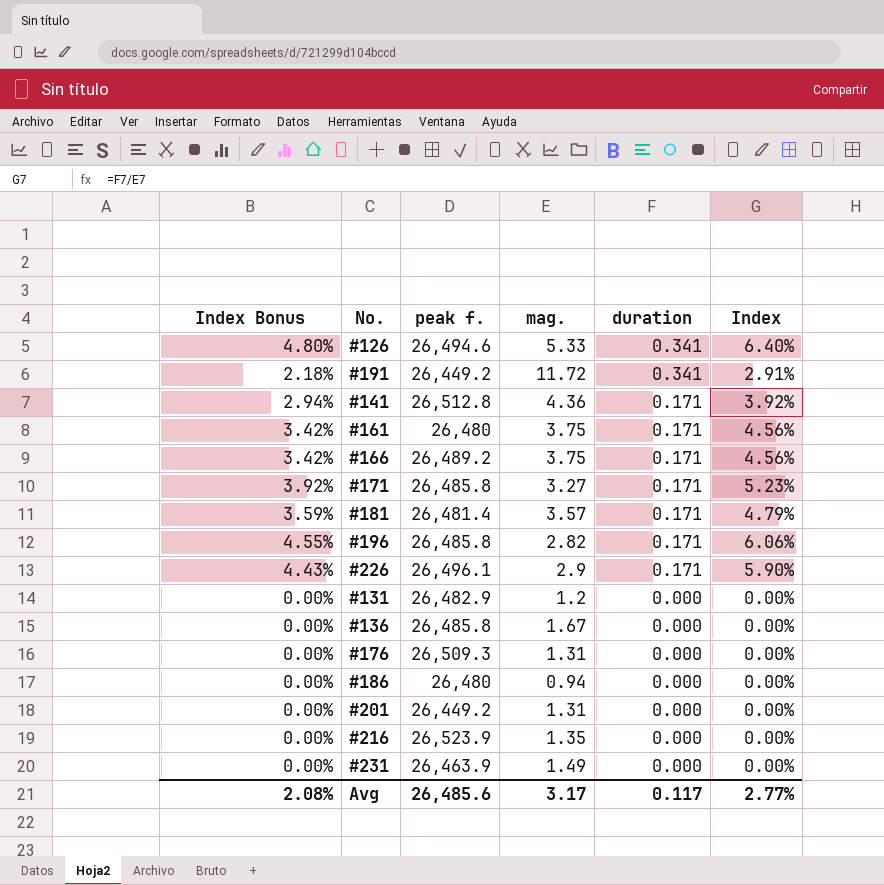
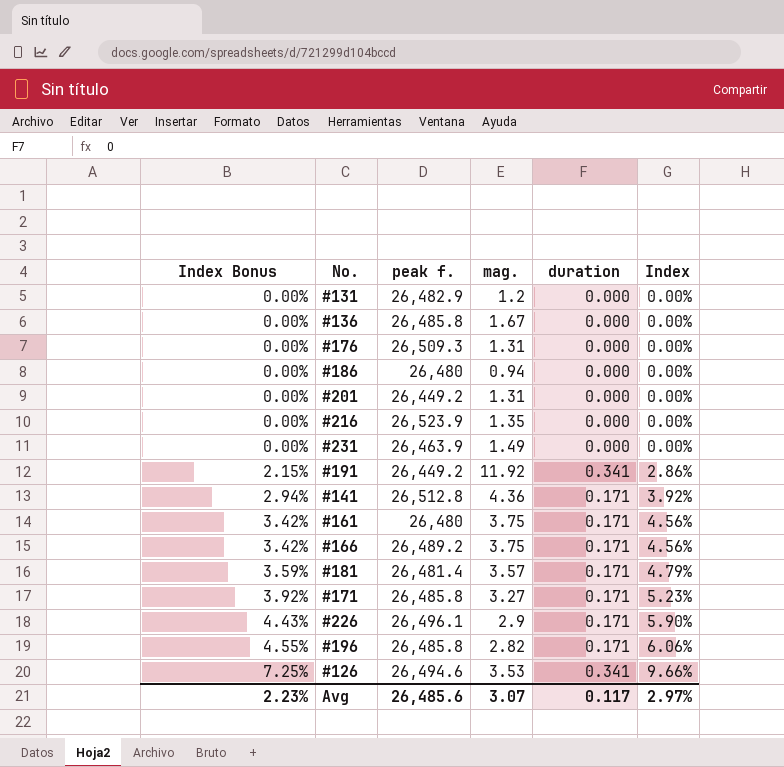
row order: duration descending -> Index Bonus ascending
#191 | Index Bonus: 2.18% -> 2.15%
#191 | mag.: 11.72 -> 11.92
#191 | Index: 2.91% -> 2.86%
#126 | Index Bonus: 4.80% -> 7.25%
#126 | mag.: 5.33 -> 3.53
#126 | Index: 6.40% -> 9.66%
Avg | Index Bonus: 2.08% -> 2.23%
Avg | mag.: 3.17 -> 3.07
Avg | Index: 2.77% -> 2.97%

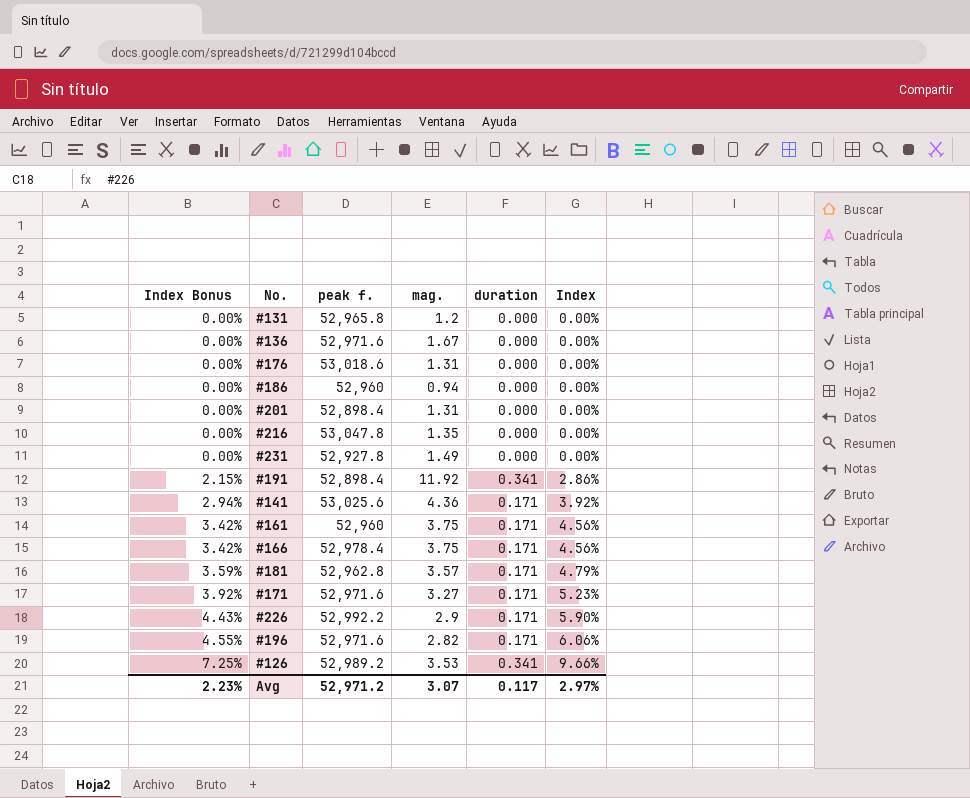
#131 | peak f.: 26,482.9 -> 52,965.8
#136 | peak f.: 26,485.8 -> 52,971.6
#176 | peak f.: 26,509.3 -> 53,018.6
#186 | peak f.: 26,480 -> 52,960
#201 | peak f.: 26,449.2 -> 52,898.4
#216 | peak f.: 26,523.9 -> 53,047.8
#231 | peak f.: 26,463.9 -> 52,927.8
#191 | peak f.: 26,449.2 -> 52,898.4
#141 | peak f.: 26,512.8 -> 53,025.6
#161 | peak f.: 26,480 -> 52,960
#166 | peak f.: 26,489.2 -> 52,978.4
#181 | peak f.: 26,481.4 -> 52,962.8
#171 | peak f.: 26,485.8 -> 52,971.6
#226 | peak f.: 26,496.1 -> 52,992.2
#196 | peak f.: 26,485.8 -> 52,971.6
#126 | peak f.: 26,494.6 -> 52,989.2
Avg | peak f.: 26,485.6 -> 52,971.2

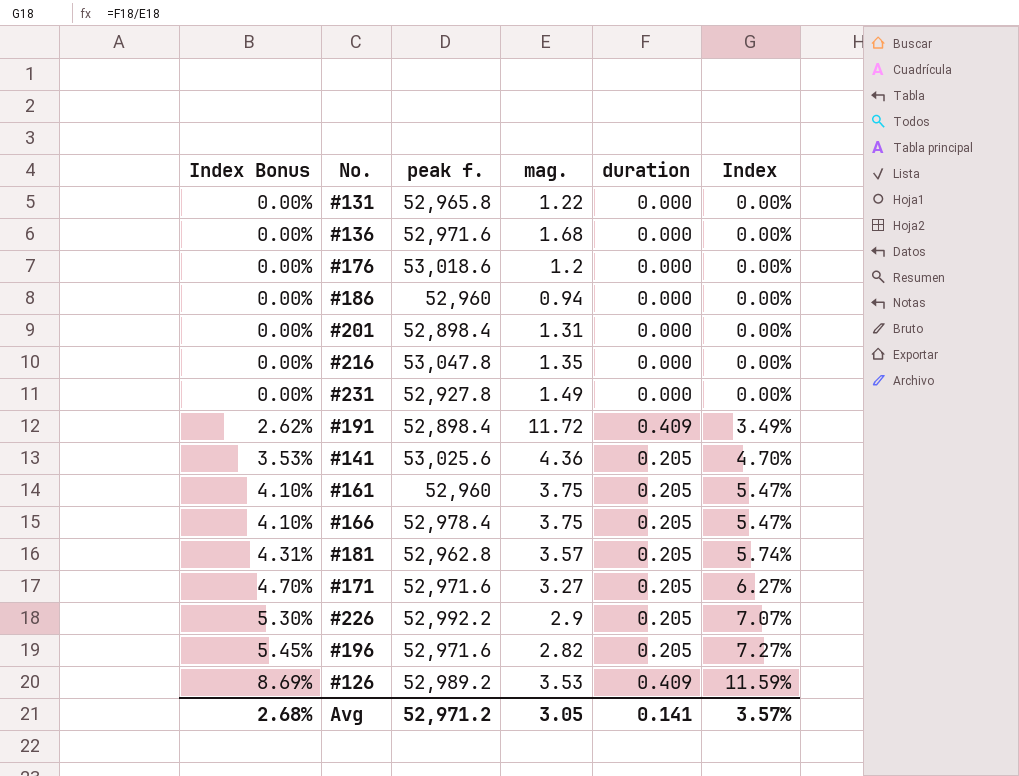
#131 | mag.: 1.2 -> 1.22
#136 | mag.: 1.67 -> 1.68
#176 | mag.: 1.31 -> 1.2
#191 | Index Bonus: 2.15% -> 2.62%
#191 | mag.: 11.92 -> 11.72
#191 | duration: 0.341 -> 0.409
#191 | Index: 2.86% -> 3.49%
#141 | Index Bonus: 2.94% -> 3.53%
#141 | duration: 0.171 -> 0.205
#141 | Index: 3.92% -> 4.70%
#161 | Index Bonus: 3.42% -> 4.10%
#161 | duration: 0.171 -> 0.205
#161 | Index: 4.56% -> 5.47%
#166 | Index Bonus: 3.42% -> 4.10%
#166 | duration: 0.171 -> 0.205
#166 | Index: 4.56% -> 5.47%
#181 | Index Bonus: 3.59% -> 4.31%
#181 | duration: 0.171 -> 0.205
#181 | Index: 4.79% -> 5.74%
#171 | Index Bonus: 3.92% -> 4.70%
#171 | duration: 0.171 -> 0.205
#171 | Index: 5.23% -> 6.27%
#226 | Index Bonus: 4.43% -> 5.30%
#226 | duration: 0.171 -> 0.205
#226 | Index: 5.90% -> 7.07%
#196 | Index Bonus: 4.55% -> 5.45%
#196 | duration: 0.171 -> 0.205
#196 | Index: 6.06% -> 7.27%
#126 | Index Bonus: 7.25% -> 8.69%
#126 | duration: 0.341 -> 0.409
#126 | Index: 9.66% -> 11.59%
Avg | Index Bonus: 2.23% -> 2.68%
Avg | mag.: 3.07 -> 3.05
Avg | duration: 0.117 -> 0.141
Avg | Index: 2.97% -> 3.57%

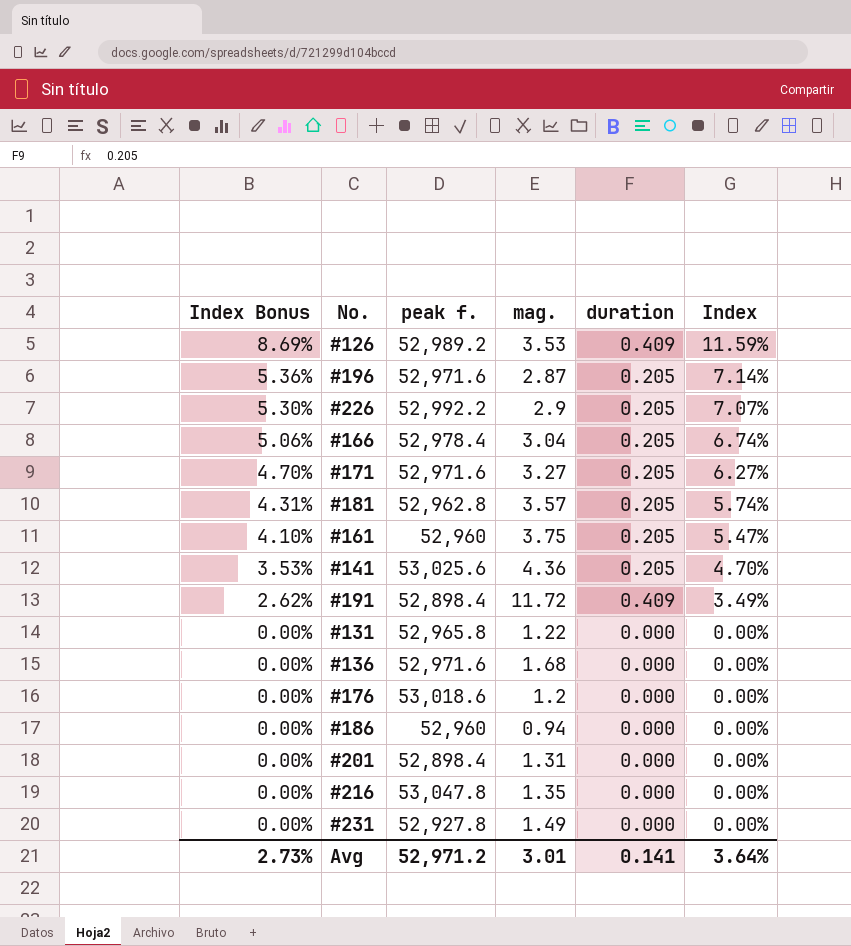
row order: Index Bonus ascending -> Index Bonus descending
#196 | Index Bonus: 5.45% -> 5.36%
#196 | mag.: 2.82 -> 2.87
#196 | Index: 7.27% -> 7.14%
#166 | Index Bonus: 4.10% -> 5.06%
#166 | mag.: 3.75 -> 3.04
#166 | Index: 5.47% -> 6.74%
Avg | Index Bonus: 2.68% -> 2.73%
Avg | mag.: 3.05 -> 3.01
Avg | Index: 3.57% -> 3.64%

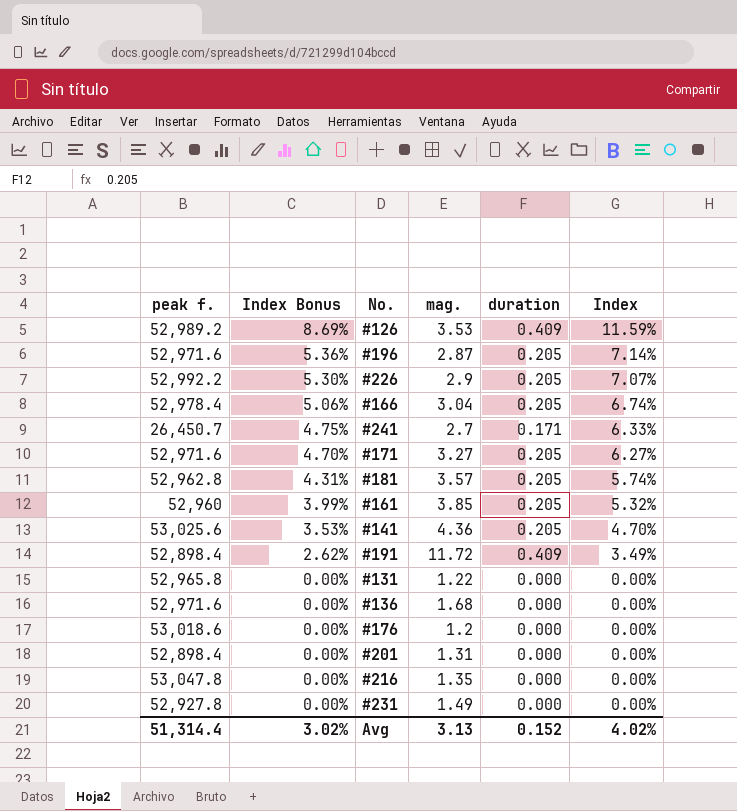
column peak f. | position: 3 -> 1
row #186: 0.00% | 52,960 | 0.94 | 0.000 | 0.00% -> none
row #241: none -> 26,450.7 | 4.75% | 2.7 | 0.171 | 6.33%
#161 | Index Bonus: 4.10% -> 3.99%
#161 | mag.: 3.75 -> 3.85
#161 | Index: 5.47% -> 5.32%
Avg | peak f.: 52,971.2 -> 51,314.4
Avg | Index Bonus: 2.73% -> 3.02%
Avg | mag.: 3.01 -> 3.13
Avg | duration: 0.141 -> 0.152
Avg | Index: 3.64% -> 4.02%

